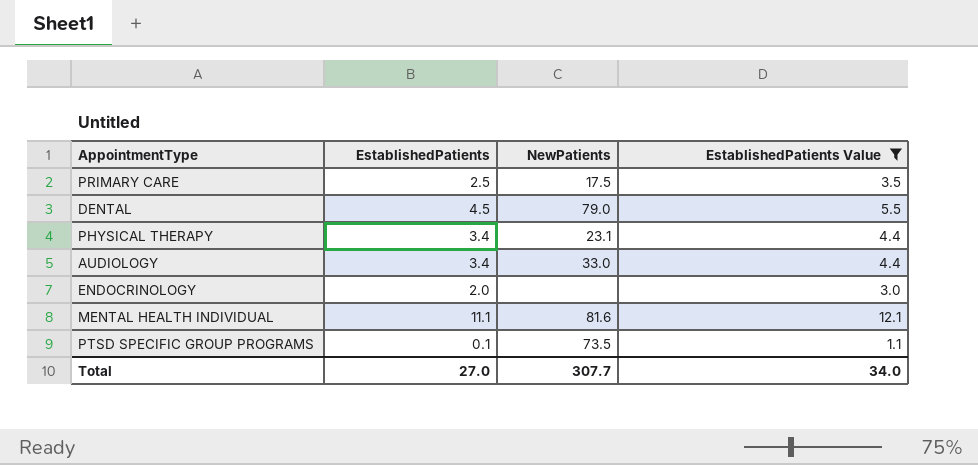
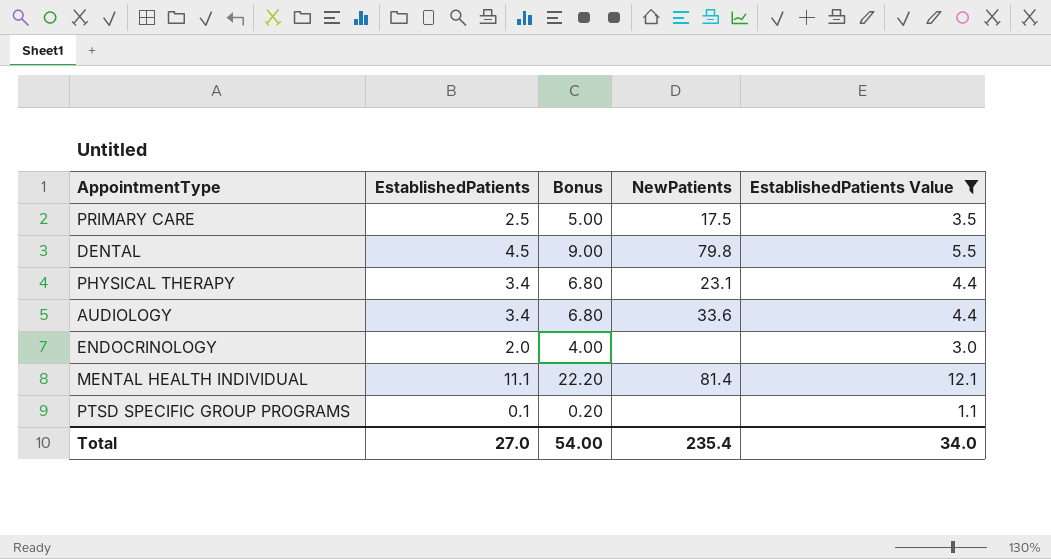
column Bonus | formula: none -> [EstablishedPatients] * 2
DENTAL | NewPatients: 79.0 -> 79.8
AUDIOLOGY | NewPatients: 33.0 -> 33.6
MENTAL HEALTH INDIVIDUAL | NewPatients: 81.6 -> 81.4
PTSD SPECIFIC GROUP PROGRAMS | NewPatients: 73.5 -> none
Total | NewPatients: 307.7 -> 235.4

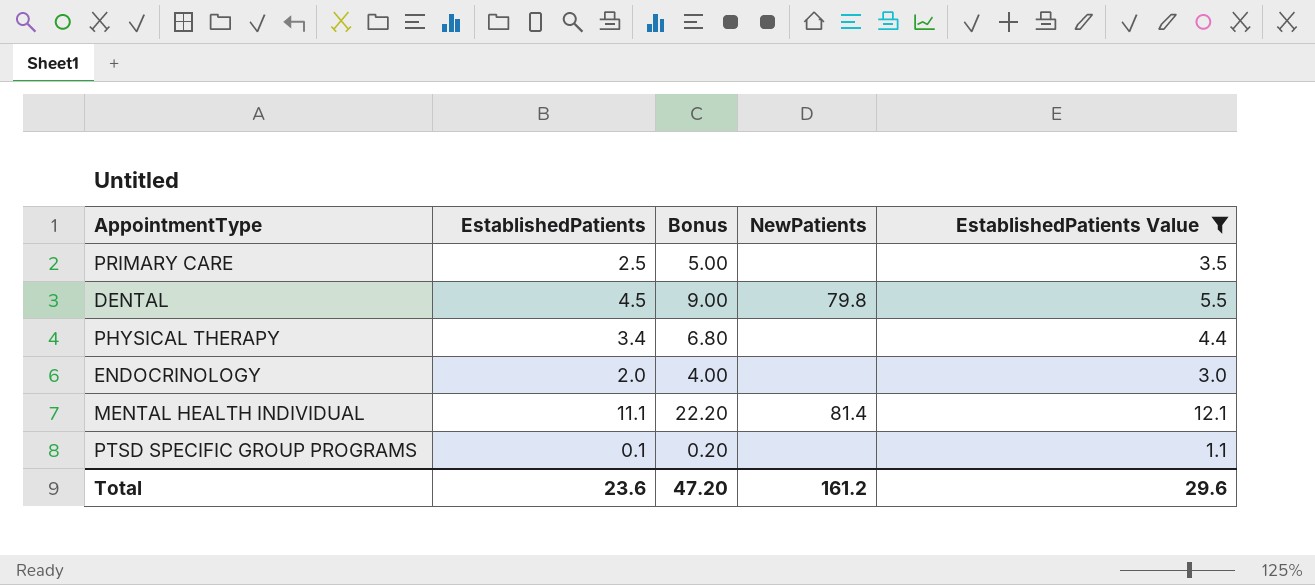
row AUDIOLOGY: 3.4 | 6.80 | 33.6 | 4.4 -> none
PRIMARY CARE | NewPatients: 17.5 -> none
PHYSICAL THERAPY | NewPatients: 23.1 -> none
Total | EstablishedPatients: 27.0 -> 23.6
Total | Bonus: 54.00 -> 47.20
Total | NewPatients: 235.4 -> 161.2
Total | EstablishedPatients Value: 34.0 -> 29.6

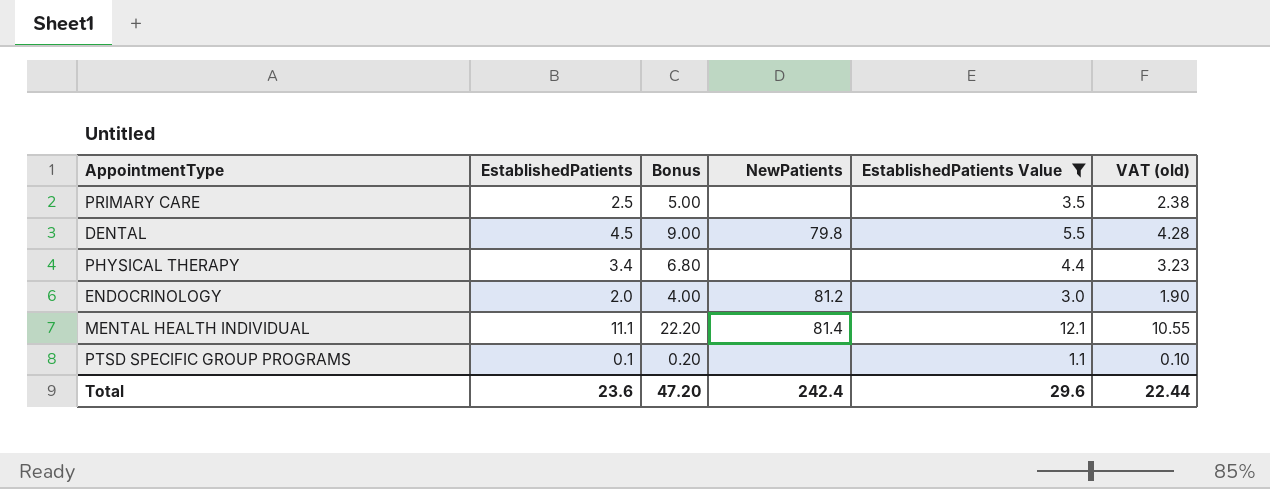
column VAT (old) | formula: none -> [EstablishedPatients] * 0.95
ENDOCRINOLOGY | NewPatients: none -> 81.2
Total | NewPatients: 161.2 -> 242.4

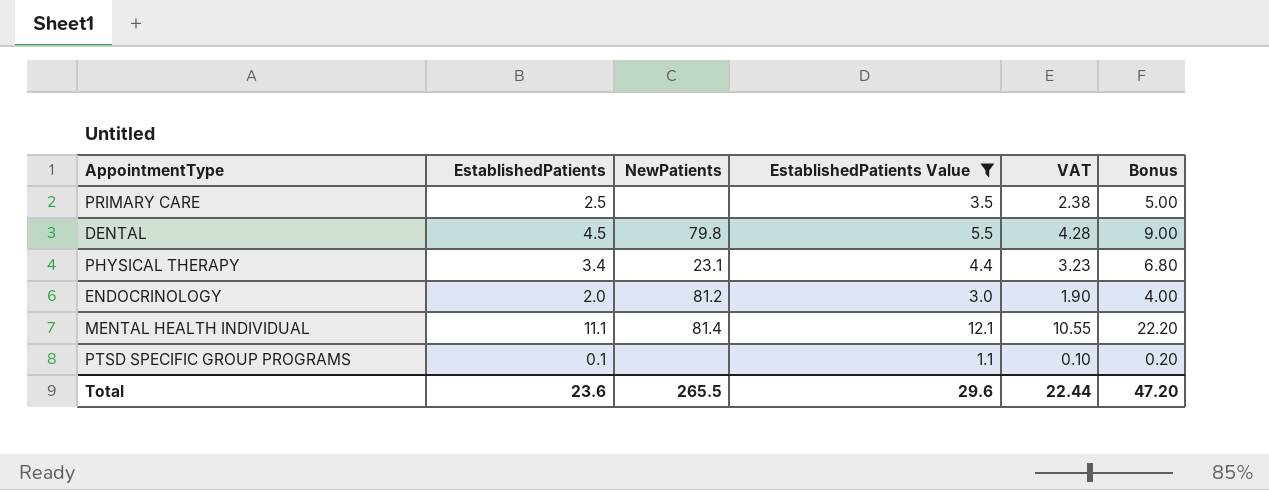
column name: VAT (old) -> VAT
column Bonus | position: 3 -> 6
PHYSICAL THERAPY | NewPatients: none -> 23.1
Total | NewPatients: 242.4 -> 265.5

